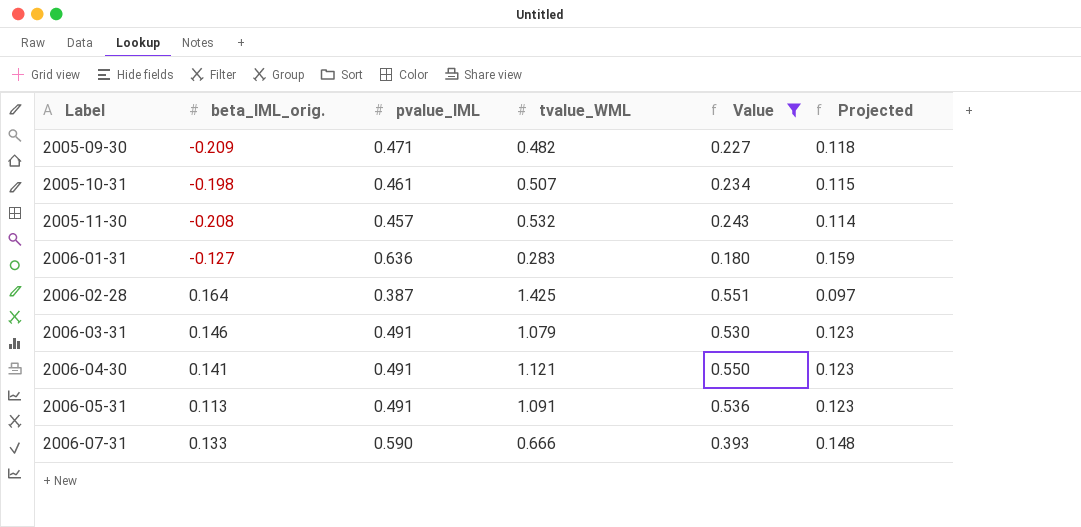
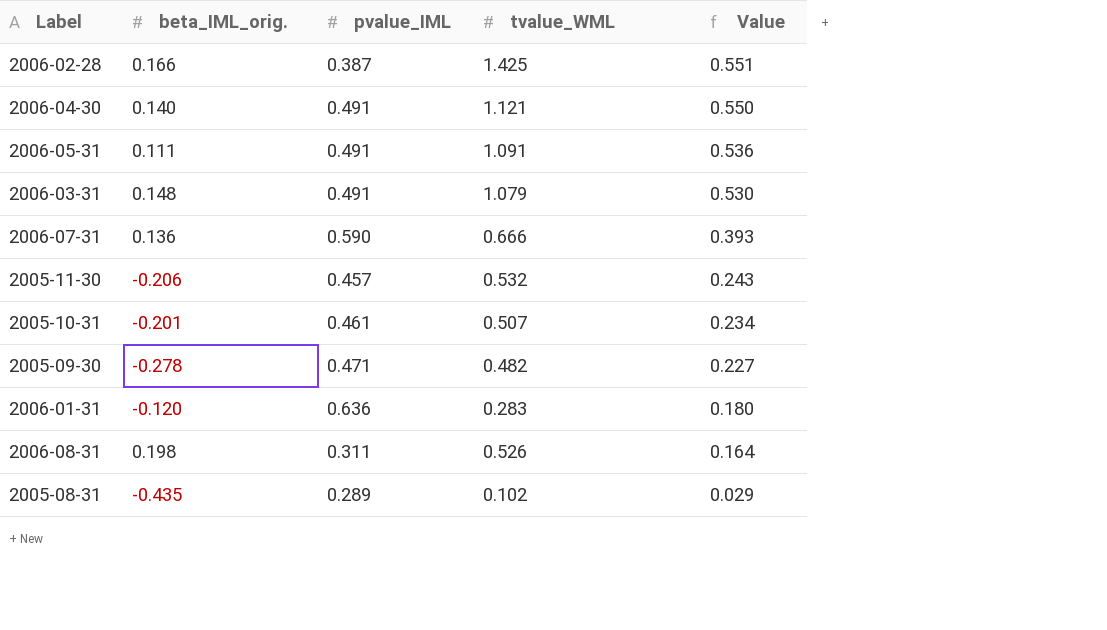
filter: Value >= 0.180 -> none
row order: Label ascending -> Value descending
column Projected | formula: [pvalue_IML] * 0.25 -> none
2006-02-28 | beta_IML_orig.: 0.164 -> 0.166
2006-04-30 | beta_IML_orig.: 0.141 -> 0.140
2006-05-31 | beta_IML_orig.: 0.113 -> 0.111
2006-03-31 | beta_IML_orig.: 0.146 -> 0.148
2006-07-31 | beta_IML_orig.: 0.133 -> 0.136
2005-11-30 | beta_IML_orig.: -0.208 -> -0.206
2005-10-31 | beta_IML_orig.: -0.198 -> -0.201
2005-09-30 | beta_IML_orig.: -0.209 -> -0.278
2006-01-31 | beta_IML_orig.: -0.127 -> -0.120

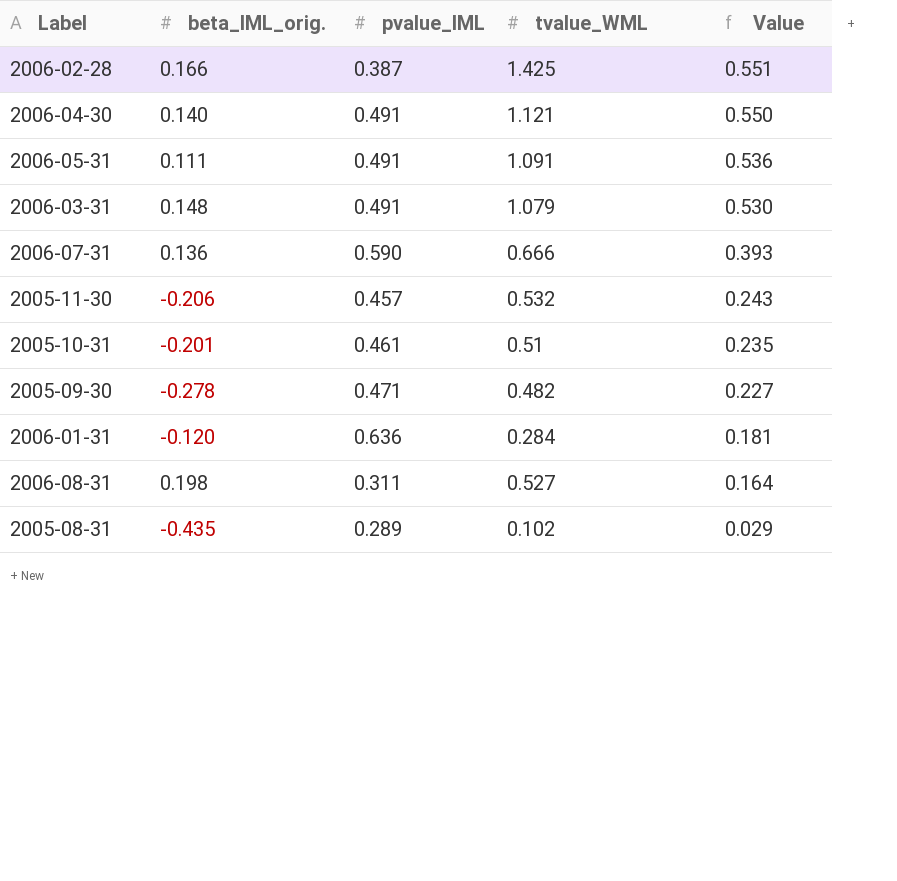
2005-10-31 | tvalue_WML: 0.507 -> 0.51
2005-10-31 | Value: 0.234 -> 0.235
2006-01-31 | tvalue_WML: 0.283 -> 0.284
2006-01-31 | Value: 0.180 -> 0.181
2006-08-31 | tvalue_WML: 0.526 -> 0.527

